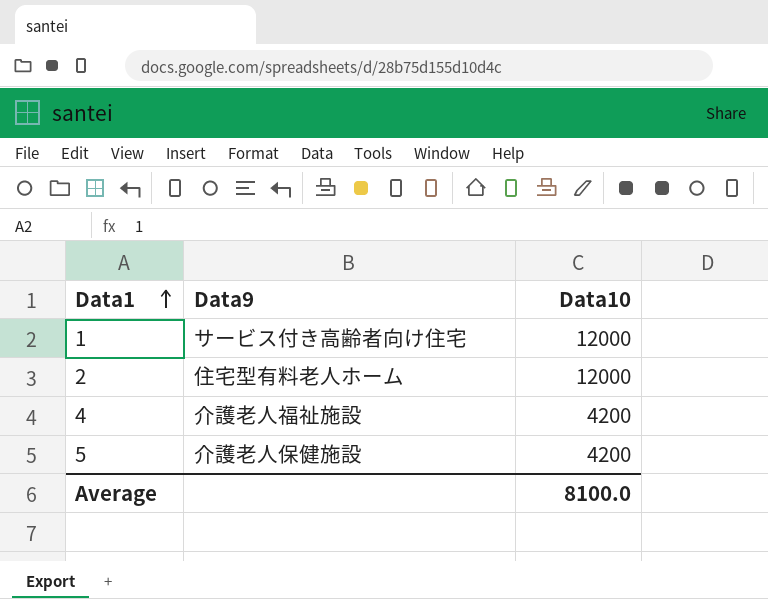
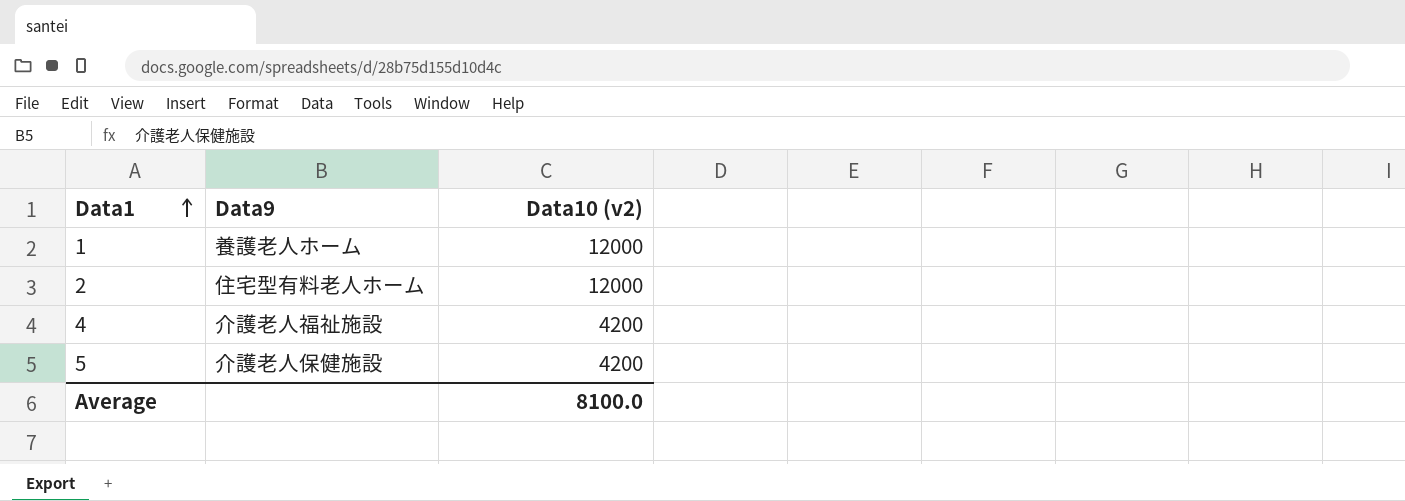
column name: Data10 -> Data10 (v2)
1 | Data9: サービス付き高齢者向け住宅 -> 養護老人ホーム

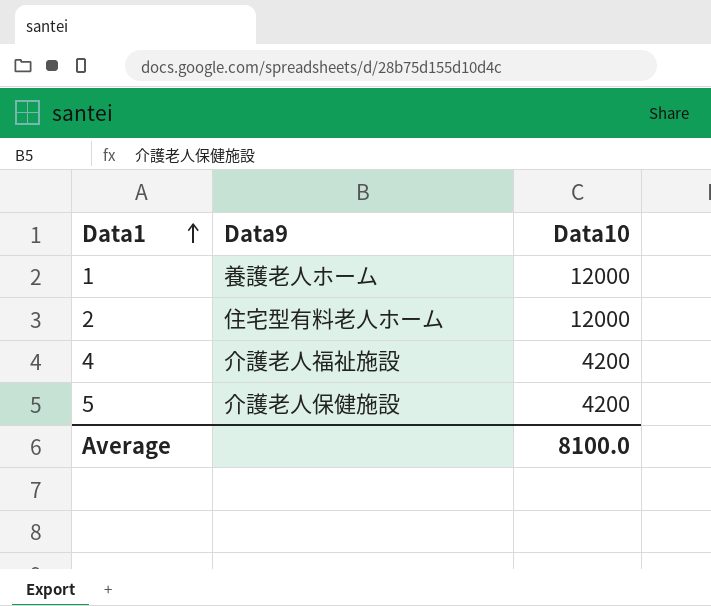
column name: Data10 (v2) -> Data10

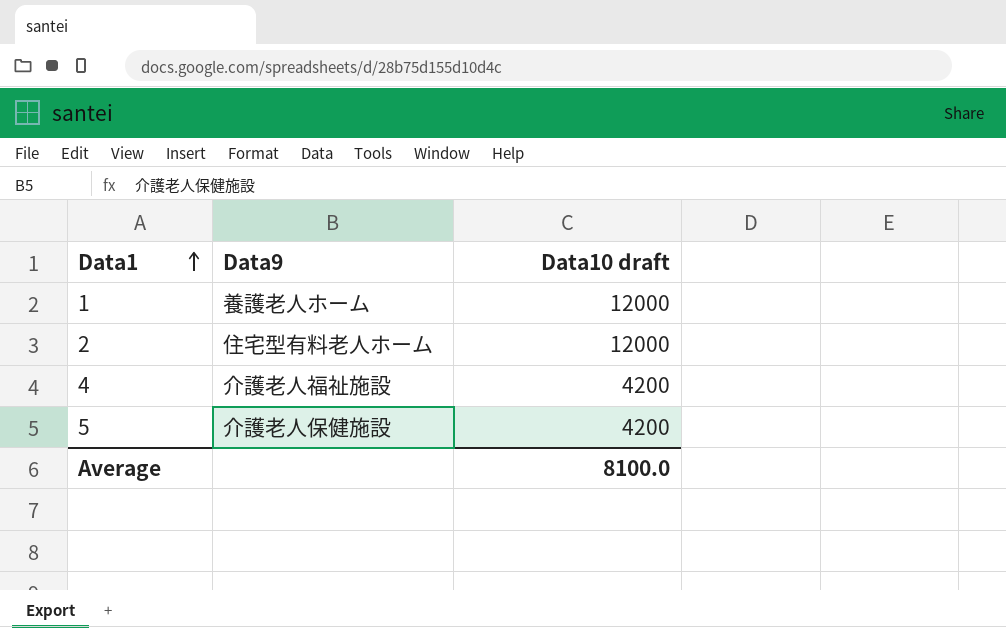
column name: Data10 -> Data10 draft

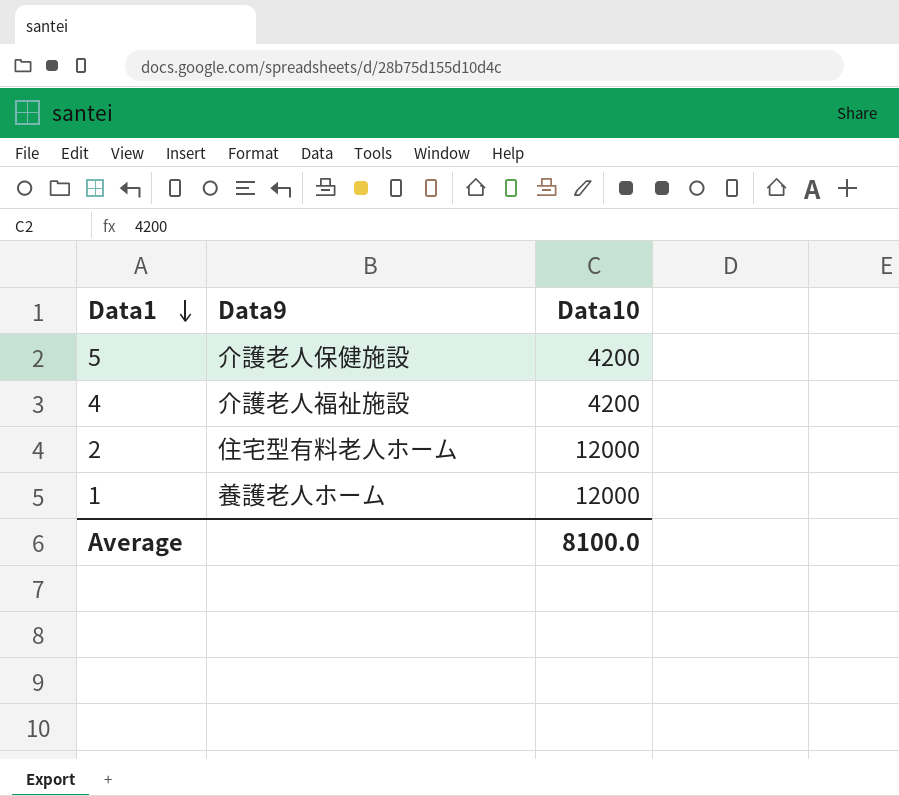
row order: Data1 ascending -> Data1 descending
column name: Data10 draft -> Data10

